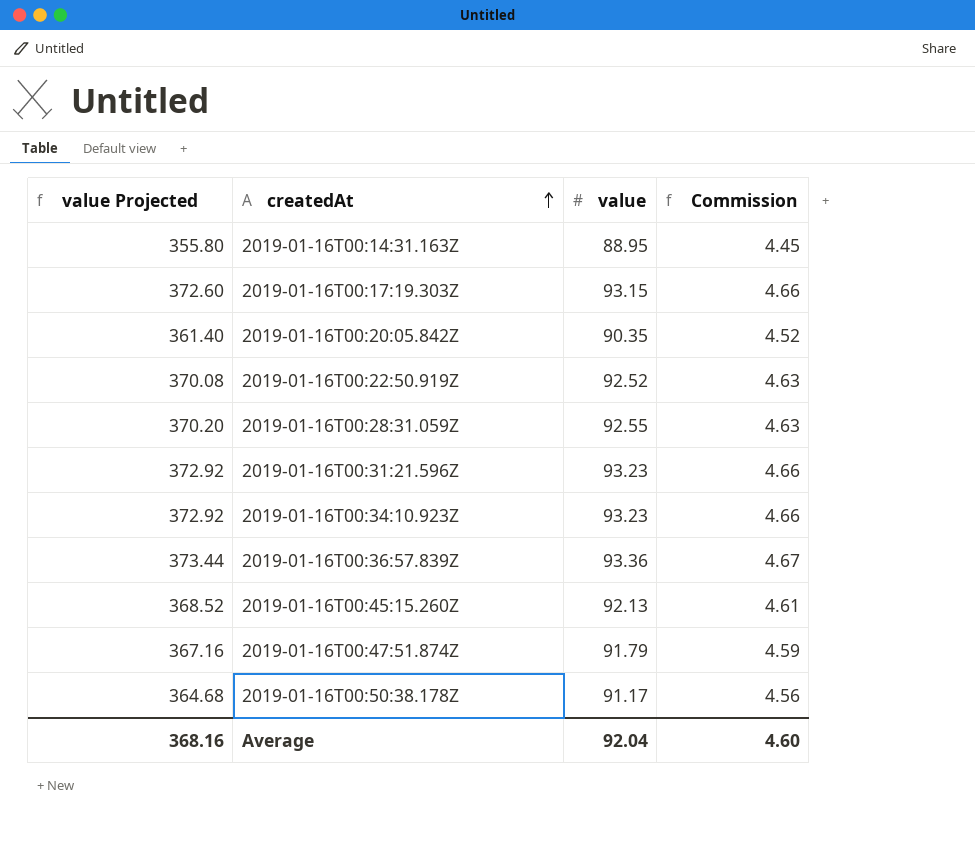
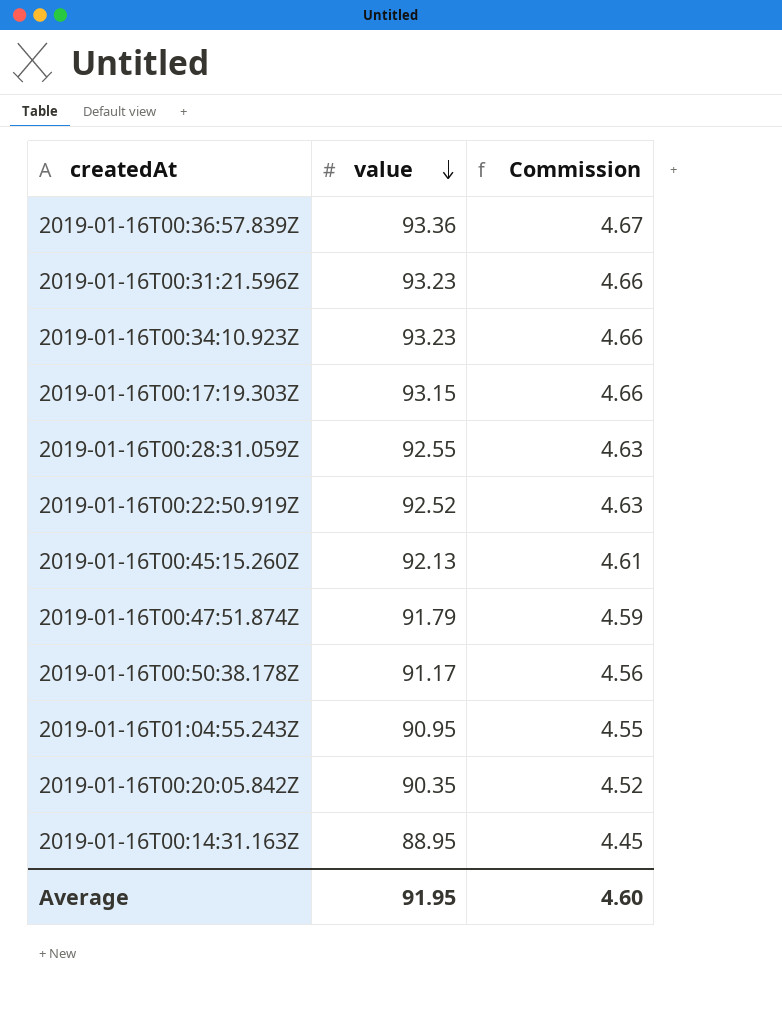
row order: createdAt ascending -> value descending
column value Projected | formula: [value] * 4 -> none
row 2019-01-16T01:04:55.243Z: none -> 90.95 | 4.55
Average | value: 92.04 -> 91.95

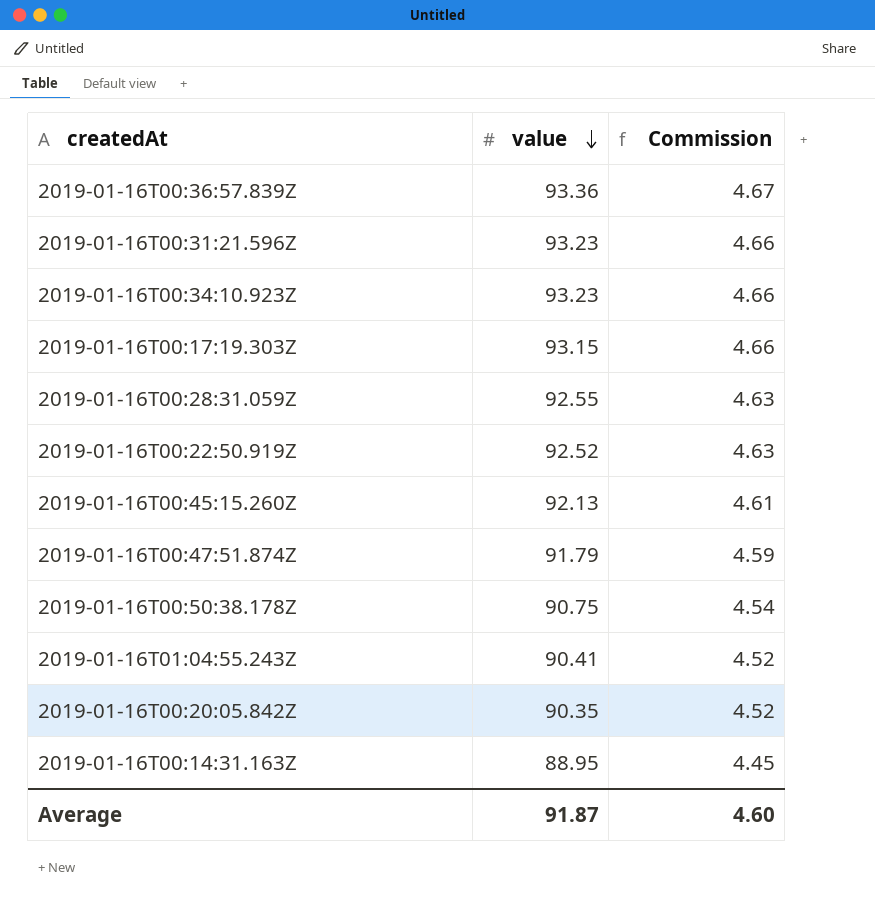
2019-01-16T00:50:38.178Z | value: 91.17 -> 90.75
2019-01-16T00:50:38.178Z | Commission: 4.56 -> 4.54
2019-01-16T01:04:55.243Z | value: 90.95 -> 90.41
2019-01-16T01:04:55.243Z | Commission: 4.55 -> 4.52
Average | value: 91.95 -> 91.87

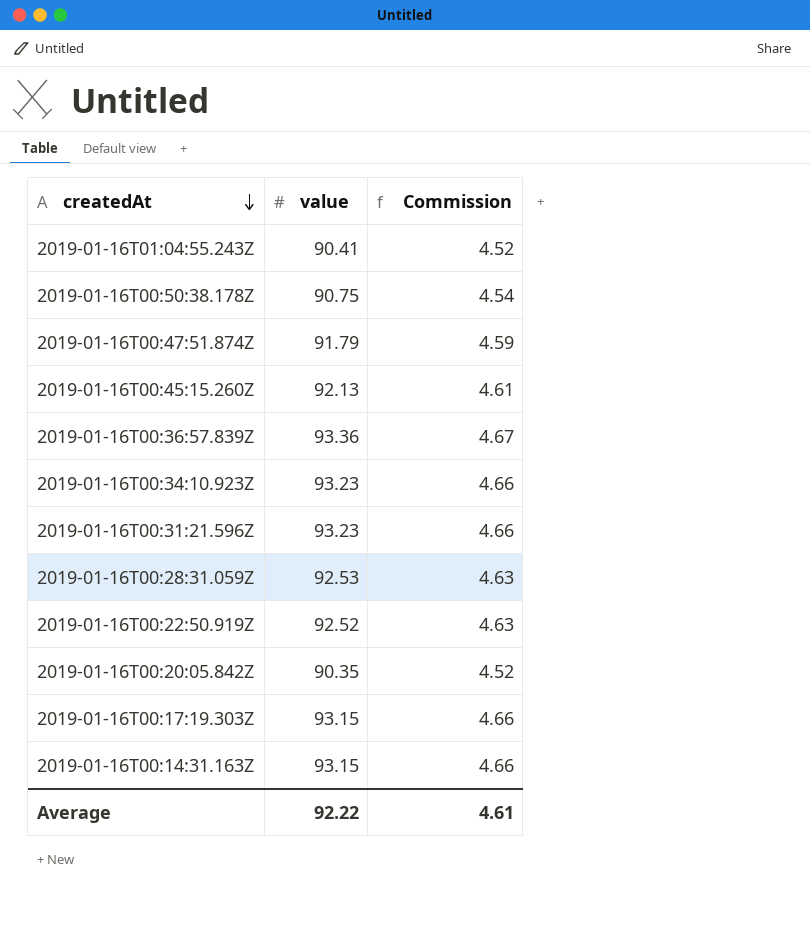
row order: value descending -> createdAt descending
2019-01-16T00:28:31.059Z | value: 92.55 -> 92.53
2019-01-16T00:14:31.163Z | value: 88.95 -> 93.15
2019-01-16T00:14:31.163Z | Commission: 4.45 -> 4.66
Average | value: 91.87 -> 92.22
Average | Commission: 4.60 -> 4.61

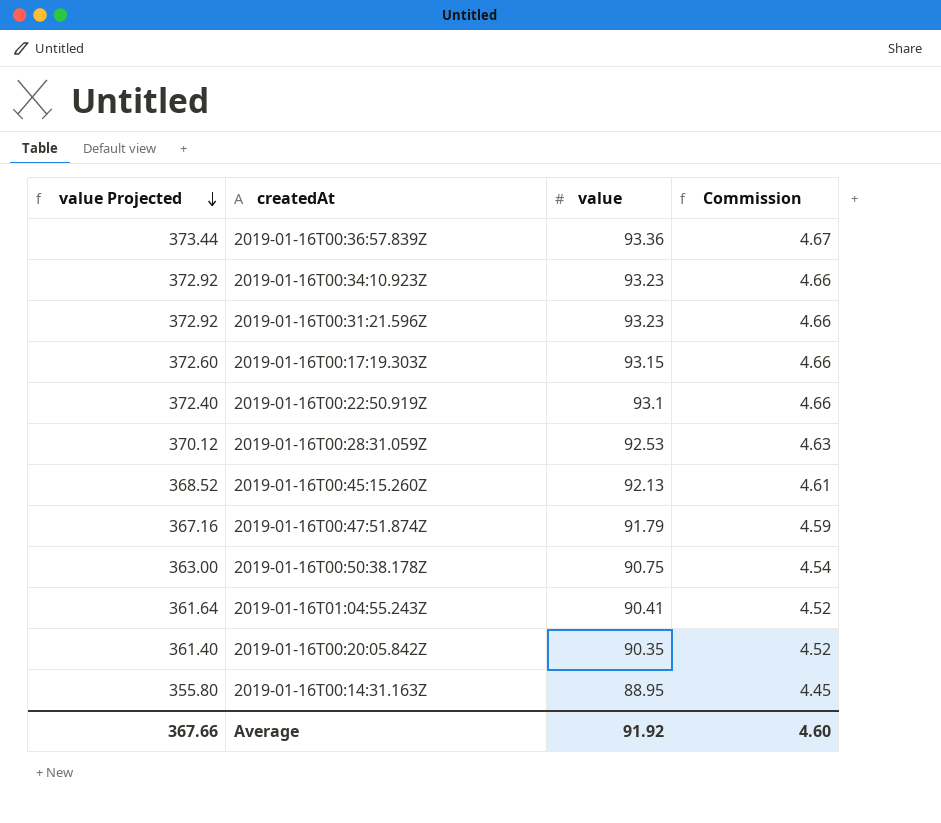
row order: createdAt descending -> value Projected descending
column value Projected | formula: none -> [value] * 4
2019-01-16T00:22:50.919Z | value: 92.52 -> 93.1
2019-01-16T00:22:50.919Z | Commission: 4.63 -> 4.66
2019-01-16T00:14:31.163Z | value: 93.15 -> 88.95
2019-01-16T00:14:31.163Z | Commission: 4.66 -> 4.45
Average | value: 92.22 -> 91.92
Average | Commission: 4.61 -> 4.60

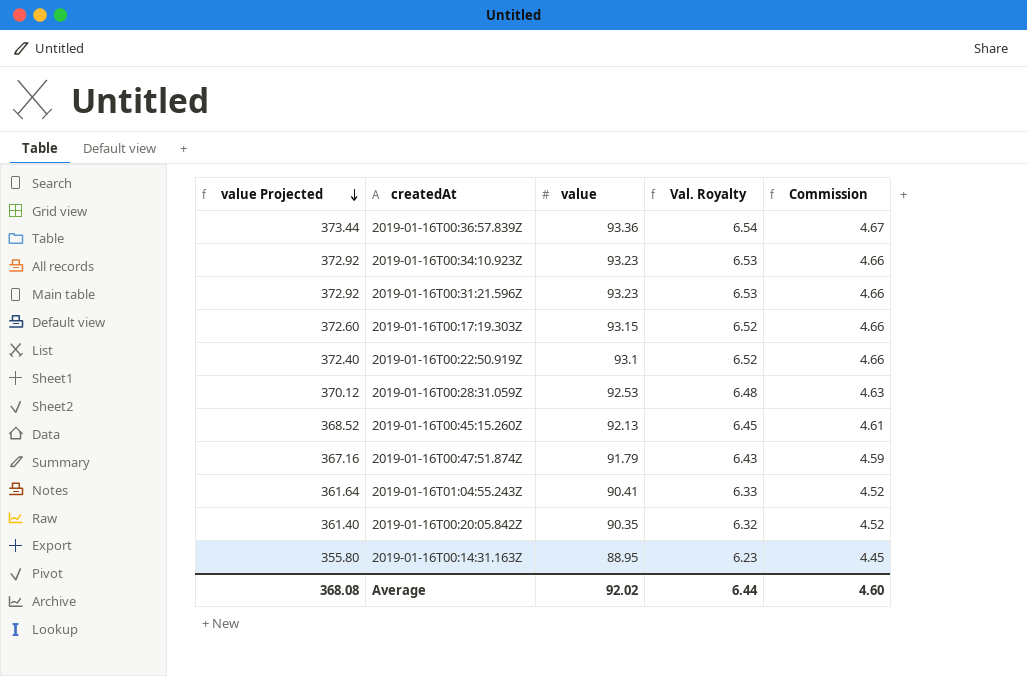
column Val. Royalty | formula: none -> [value] * 0.07
row 2019-01-16T00:50:38.178Z: 363.00 | 90.75 | 4.54 -> none
Average | value Projected: 367.66 -> 368.08
Average | value: 91.92 -> 92.02

